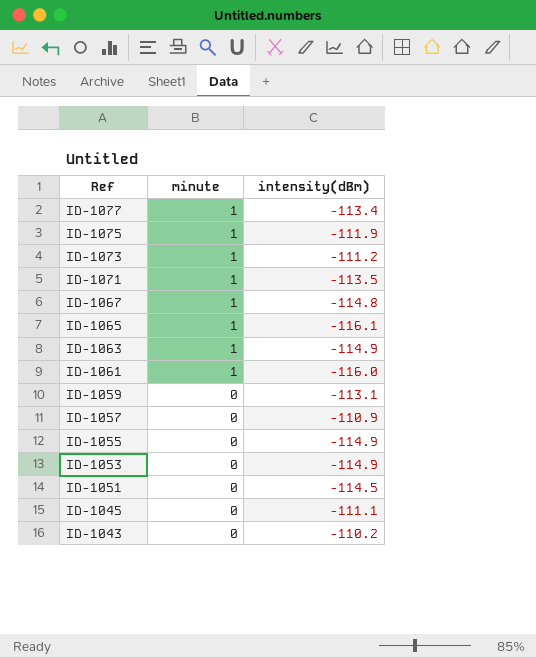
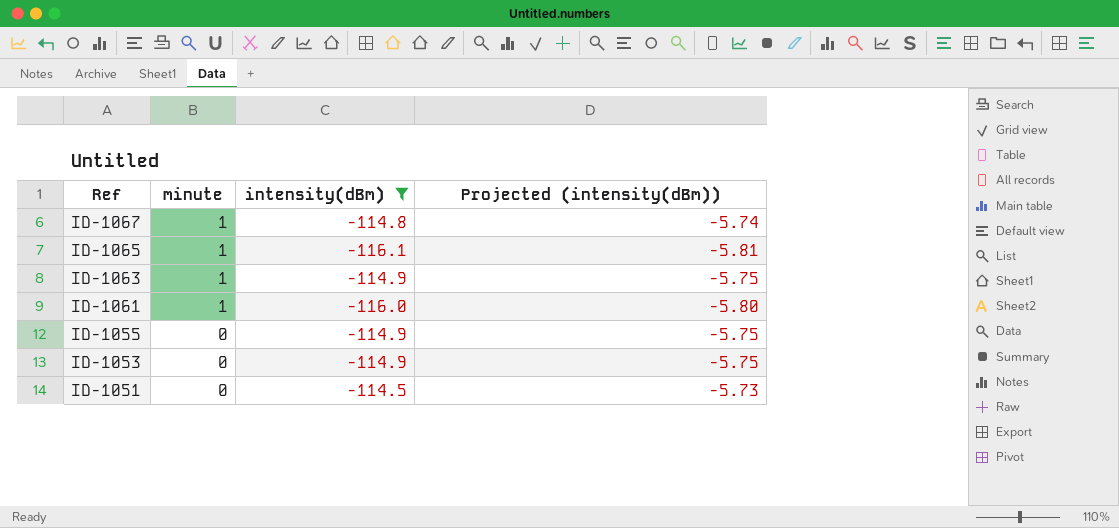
filter: none -> intensity(dBm) <= -114.5
column Projected (intensity(dBm)) | formula: none -> [intensity(dBm)] * 0.05

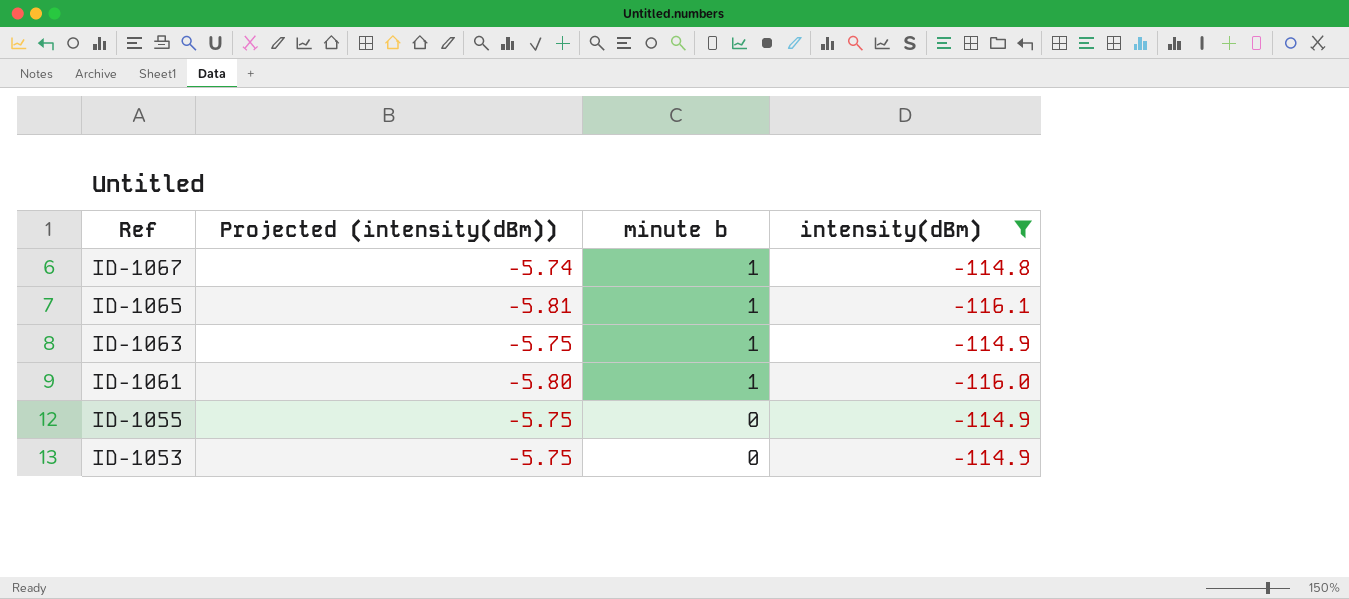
column Projected (intensity(dBm)) | position: 4 -> 2
column name: minute -> minute b
row ID-1051: 0 | -114.5 | -5.73 -> none

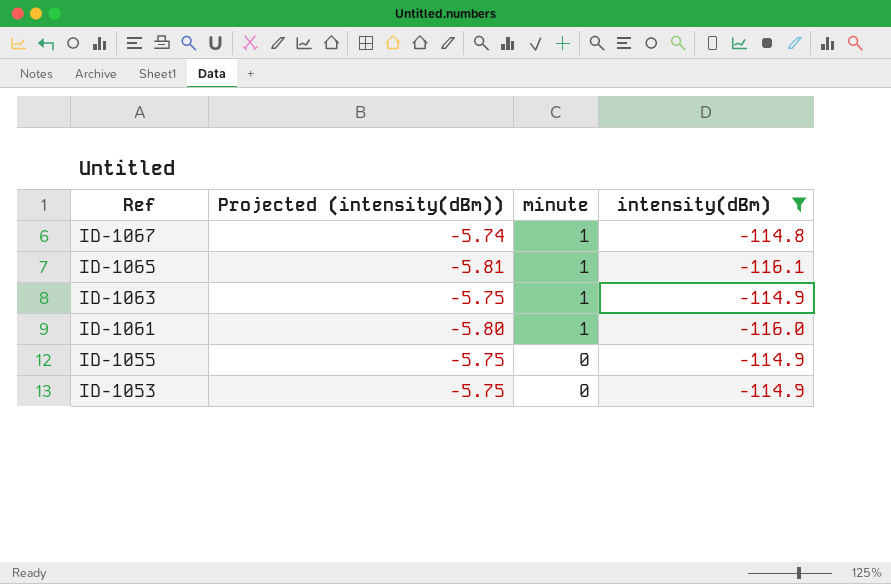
column name: minute b -> minute

